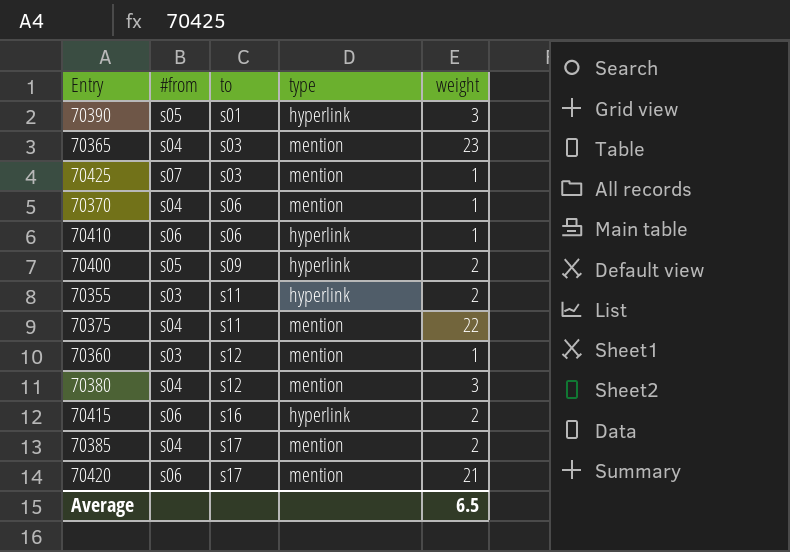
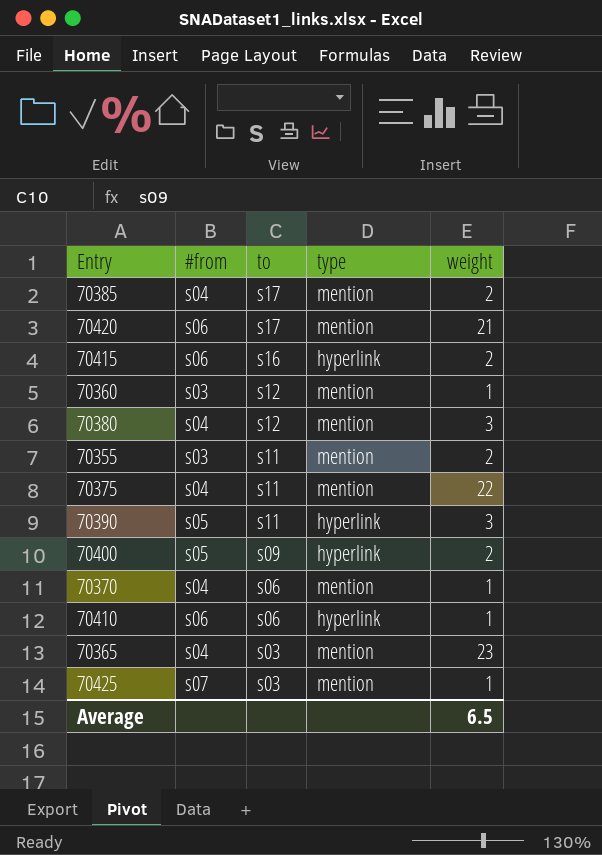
row order: to ascending -> to descending
70355 | type: hyperlink -> mention
70390 | to: s01 -> s11

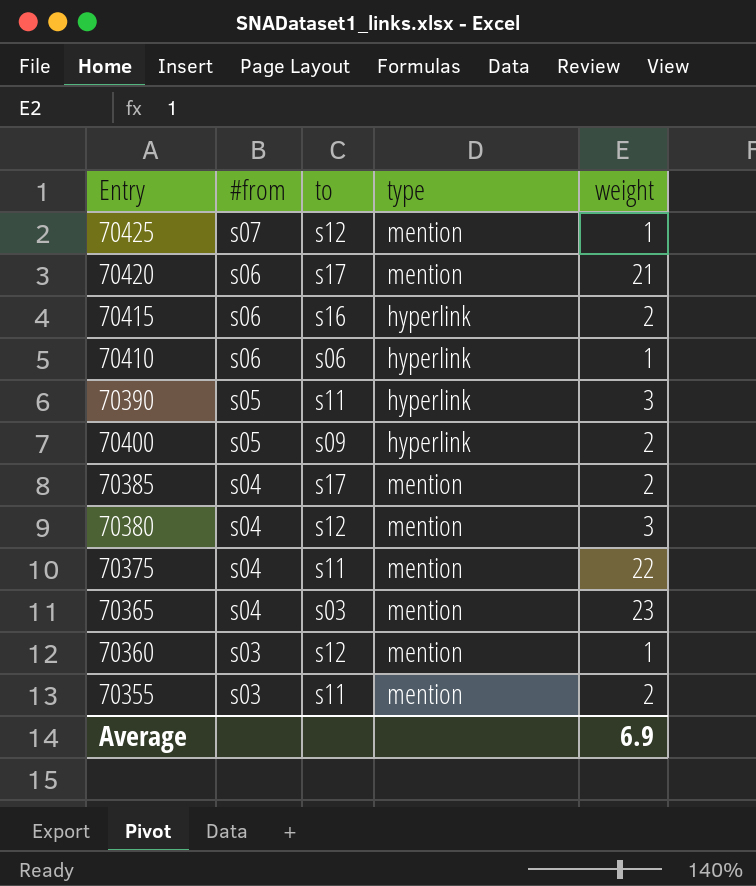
row order: to descending -> #from descending
row 70370: s04 | s06 | mention | 1 -> none
70425 | to: s03 -> s12
Average | weight: 6.5 -> 6.9

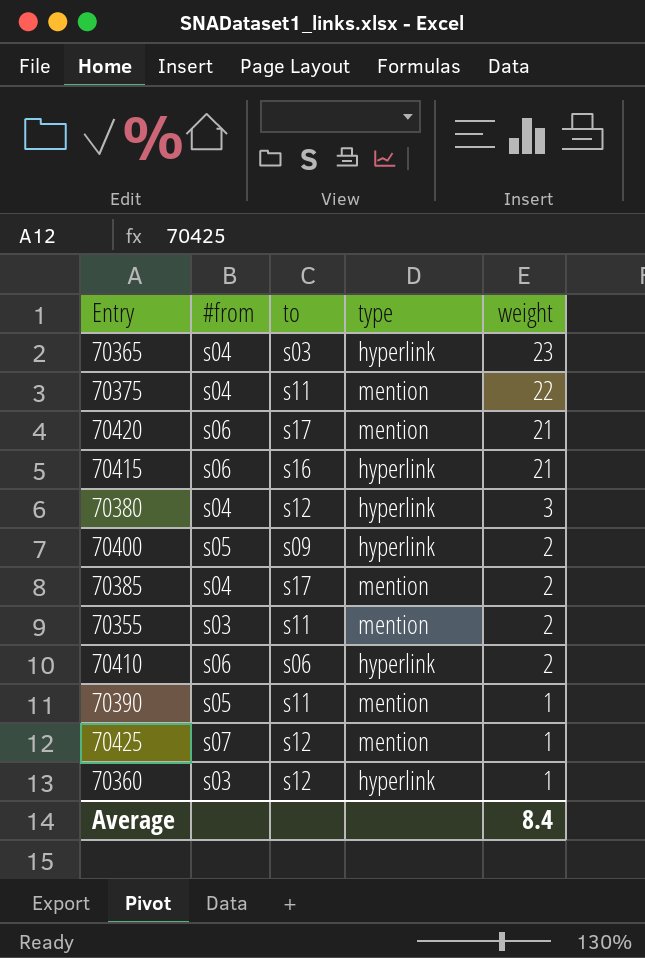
row order: #from descending -> weight descending
70365 | type: mention -> hyperlink
70415 | weight: 2 -> 21
70380 | type: mention -> hyperlink
70410 | weight: 1 -> 2
70390 | type: hyperlink -> mention
70390 | weight: 3 -> 1
70360 | type: mention -> hyperlink
Average | weight: 6.9 -> 8.4

